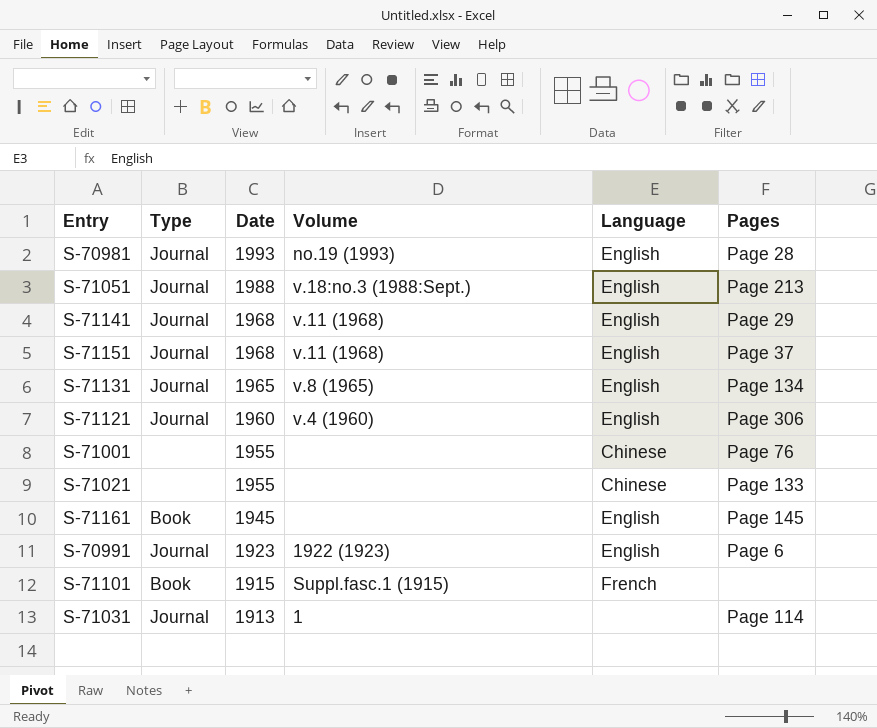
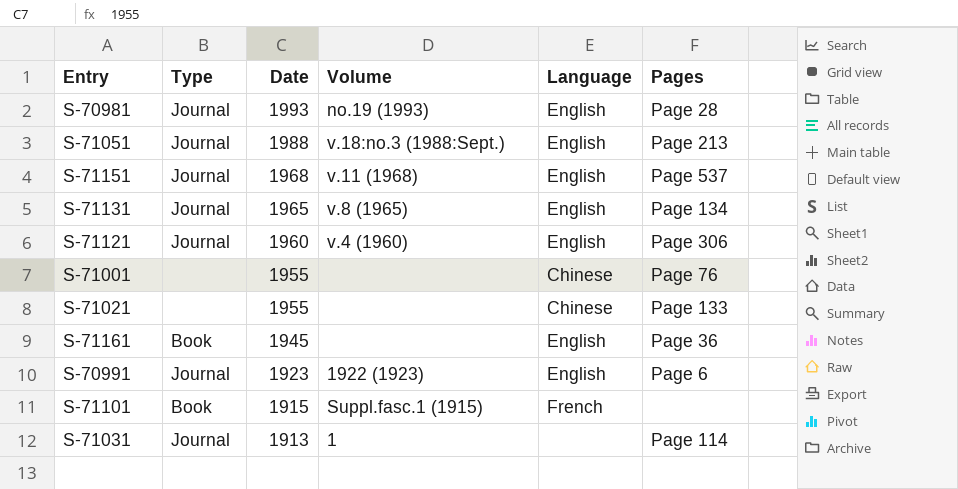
row S-71141: Journal | 1968 | v.11 (1968) | English | Page 29 -> none
S-71151 | Pages: Page 37 -> Page 537
S-71161 | Pages: Page 145 -> Page 36

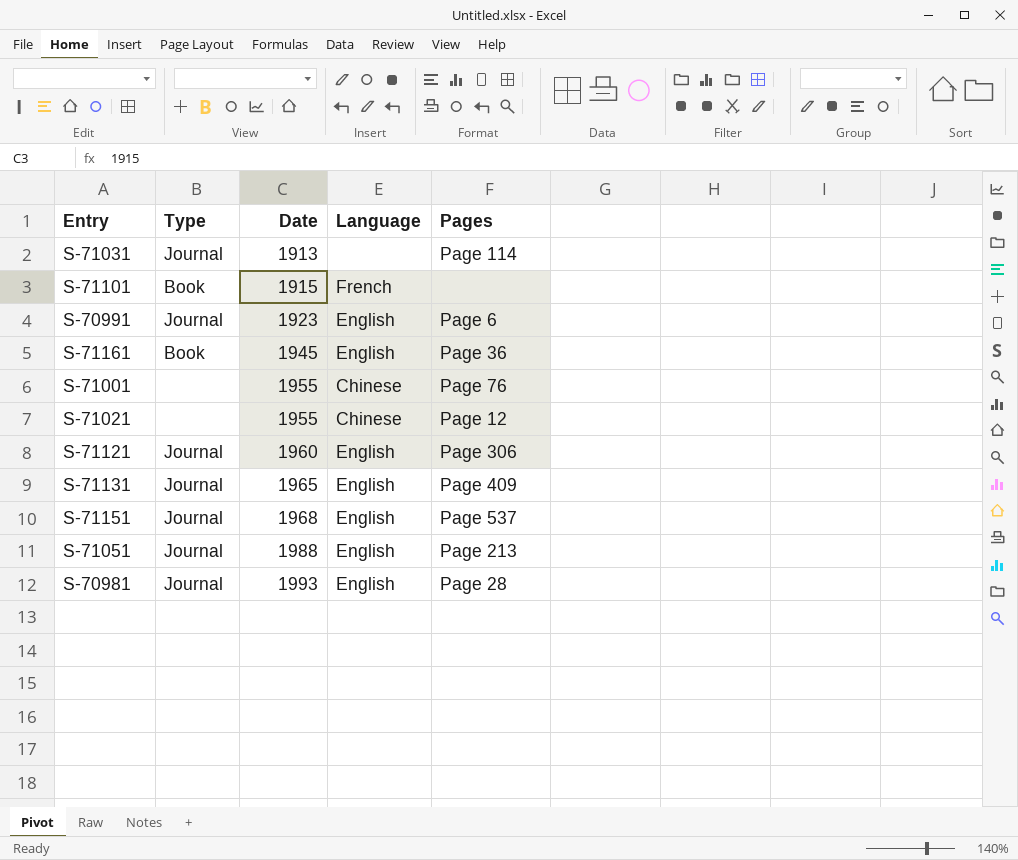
row order: Date descending -> Date ascending
column Volume | position: 4 -> none
S-71021 | Pages: Page 133 -> Page 12
S-71131 | Pages: Page 134 -> Page 409

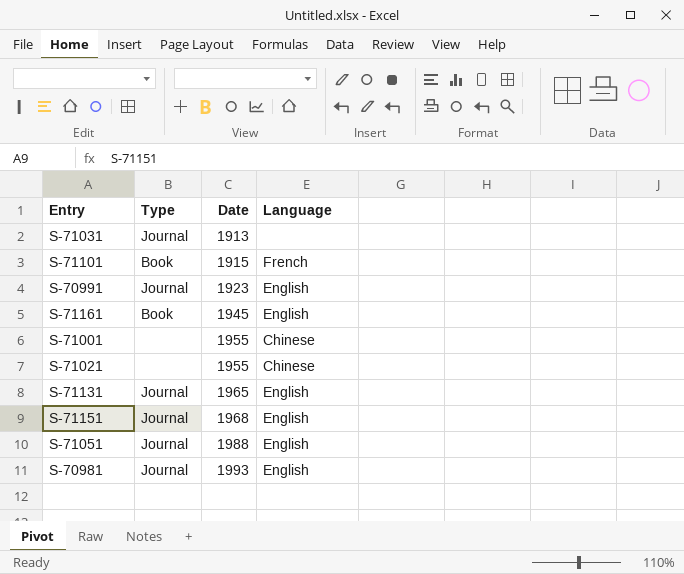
column Pages | position: 5 -> none
row S-71121: Journal | 1960 | English | Page 306 -> none

